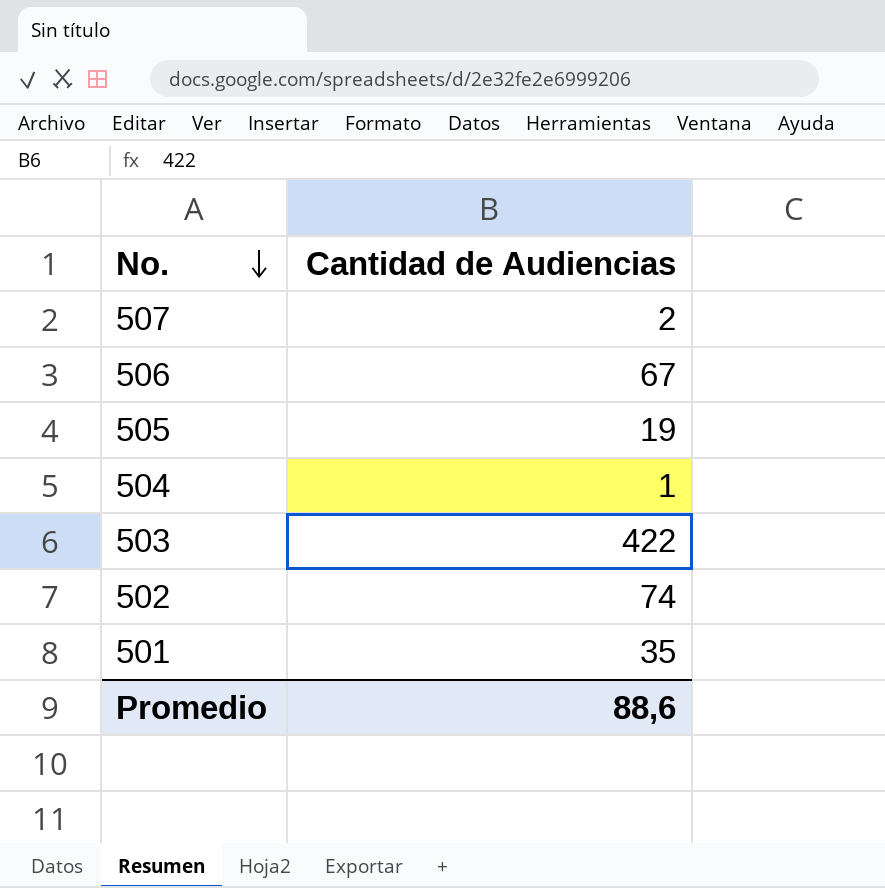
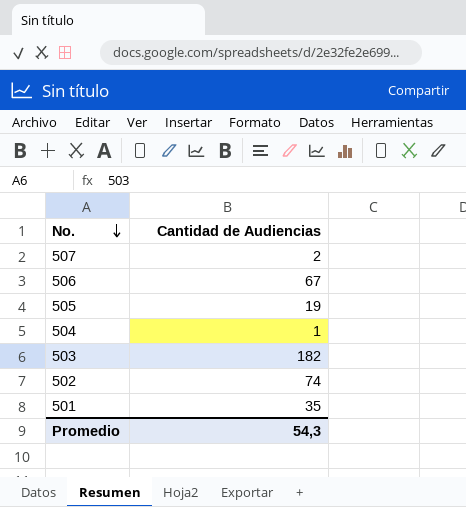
503 | Cantidad de Audiencias: 422 -> 182
Promedio | Cantidad de Audiencias: 88,6 -> 54,3

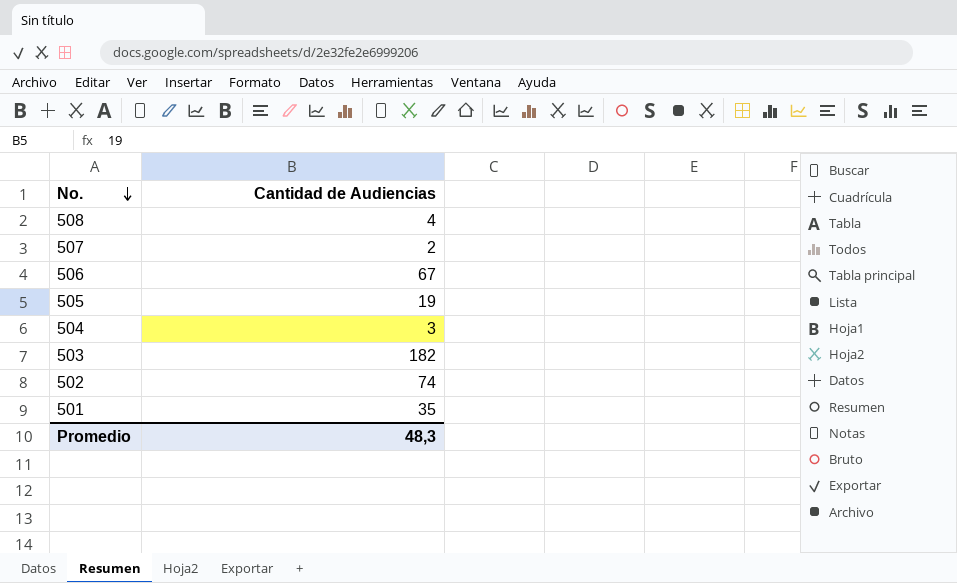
row 508: none -> 4
504 | Cantidad de Audiencias: 1 -> 3
Promedio | Cantidad de Audiencias: 54,3 -> 48,3

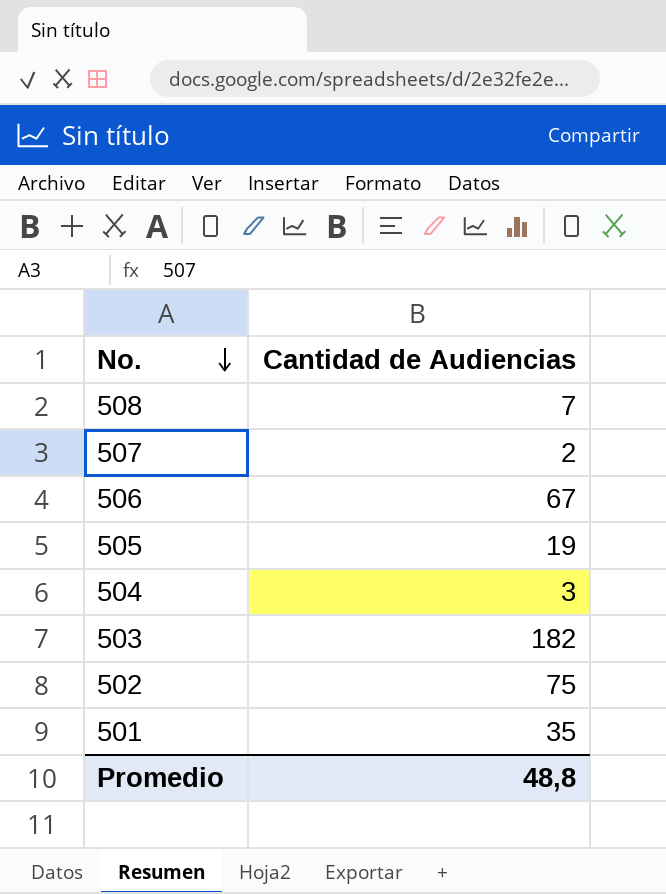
508 | Cantidad de Audiencias: 4 -> 7
502 | Cantidad de Audiencias: 74 -> 75
Promedio | Cantidad de Audiencias: 48,3 -> 48,8

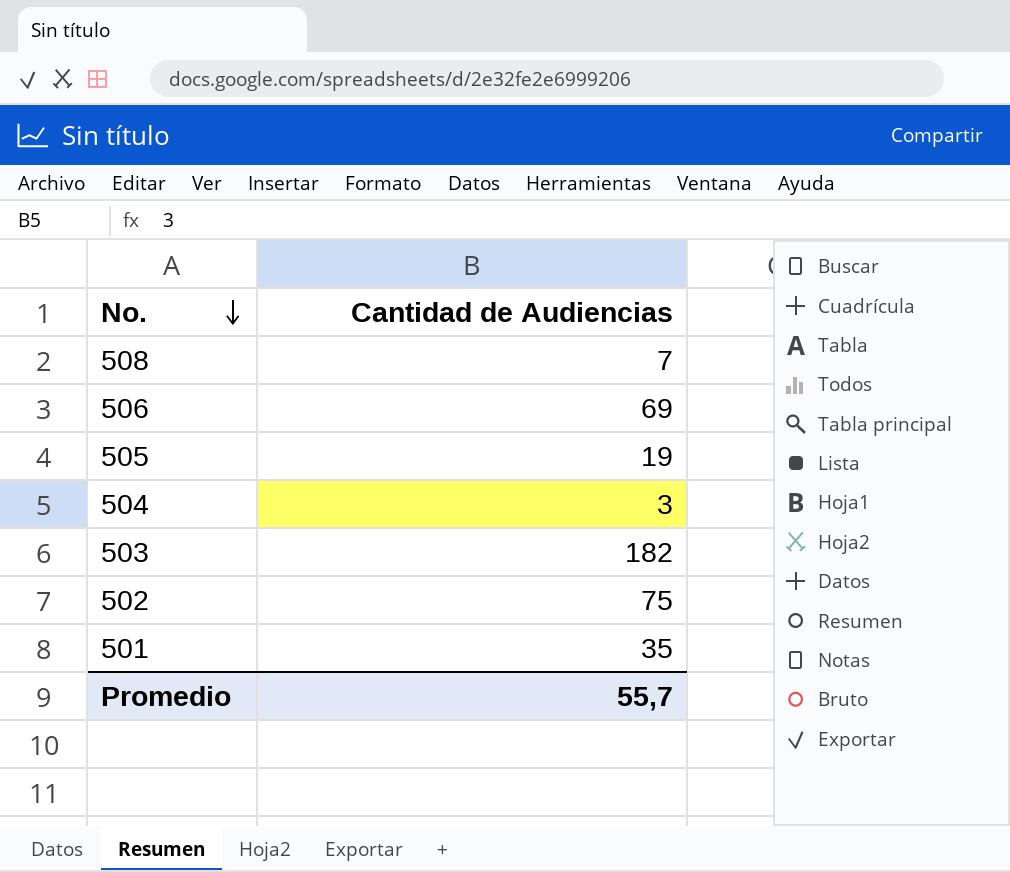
row 507: 2 -> none
506 | Cantidad de Audiencias: 67 -> 69
Promedio | Cantidad de Audiencias: 48,8 -> 55,7

